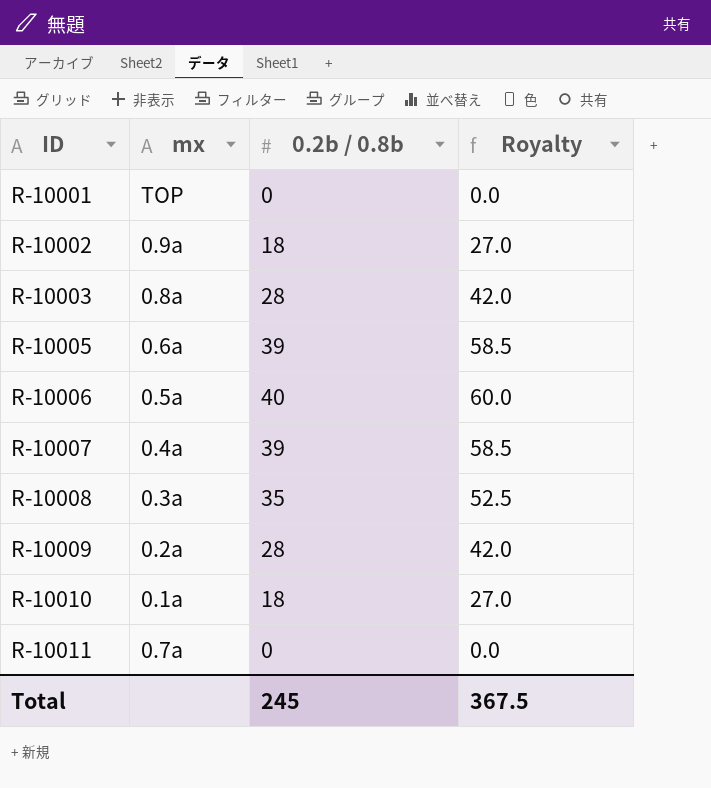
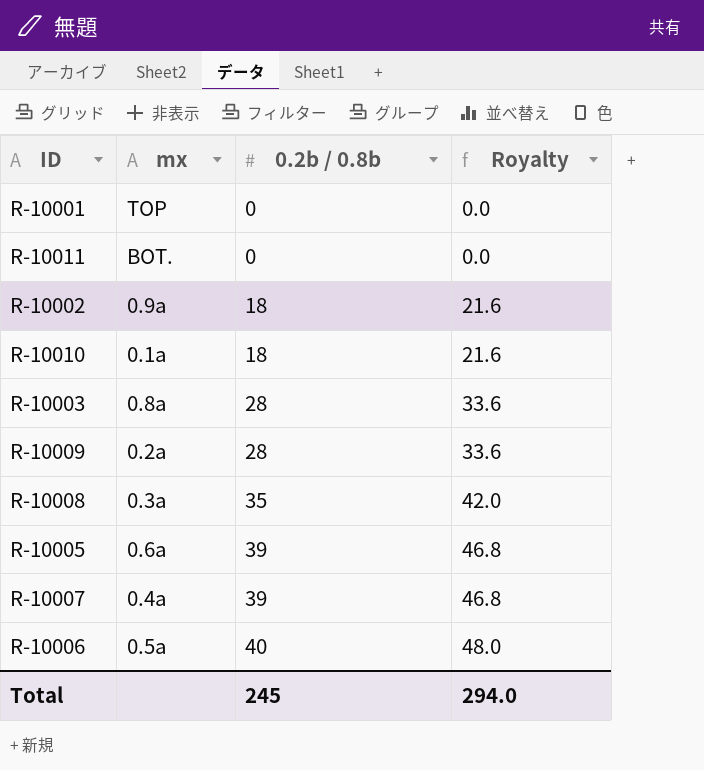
row order: ID ascending -> 0.2b / 0.8b ascending
column Royalty | formula: [0.2b / 0.8b] * 1.5 -> [0.2b / 0.8b] * 1.2
R-10011 | mx: 0.7a -> BOT.
Total | Royalty: 367.5 -> 294.0

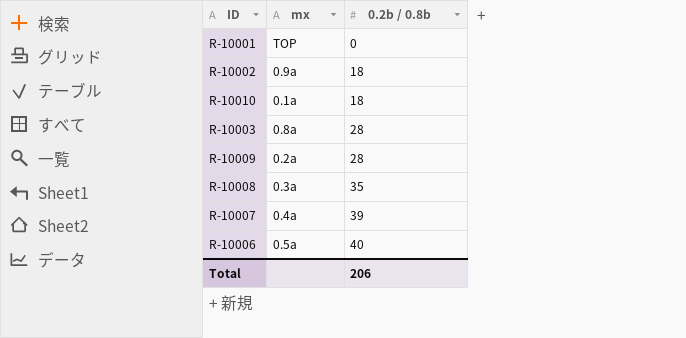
column Royalty | formula: [0.2b / 0.8b] * 1.2 -> none
row R-10011: BOT. | 0 | 0.0 -> none
row R-10005: 0.6a | 39 | 46.8 -> none
Total | 0.2b / 0.8b: 245 -> 206

